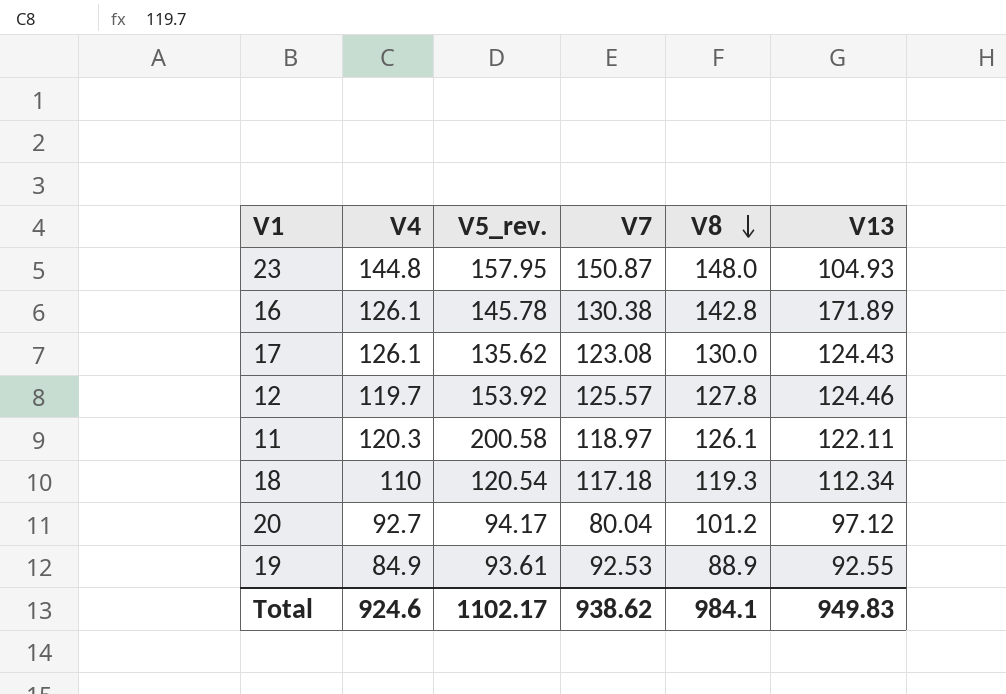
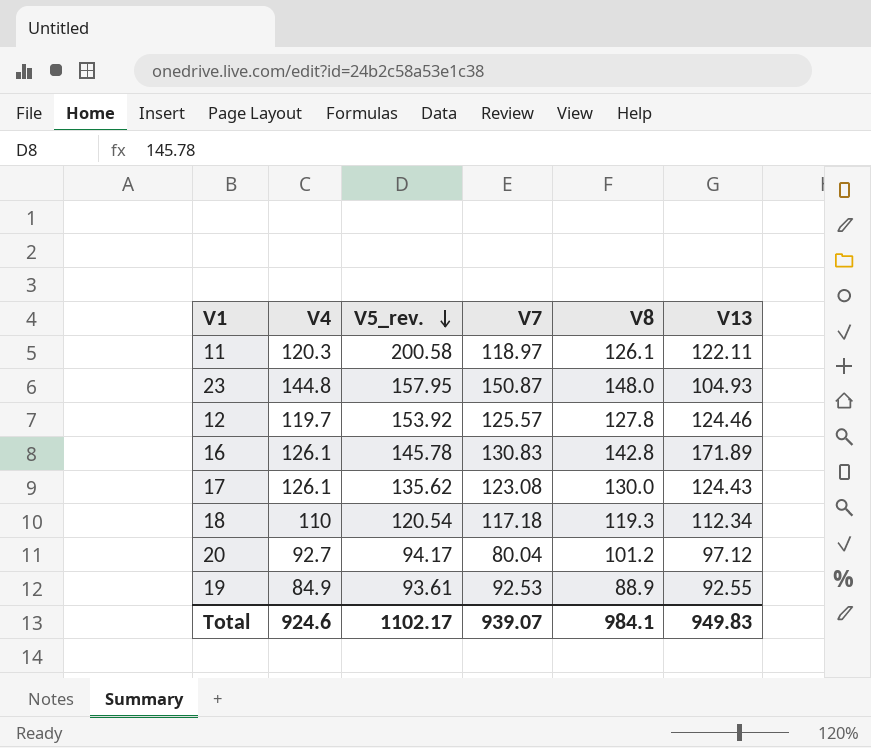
row order: V8 descending -> V5_rev. descending
16 | V7: 130.38 -> 130.83
Total | V7: 938.62 -> 939.07

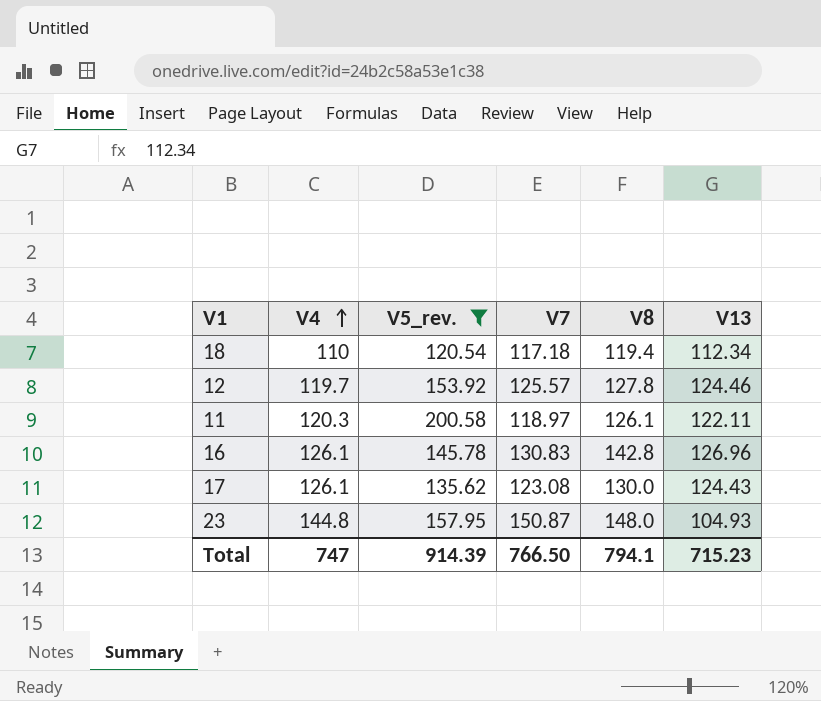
filter: none -> V5_rev. >= 120.54
row order: V5_rev. descending -> V4 ascending
18 | V8: 119.3 -> 119.4
16 | V13: 171.89 -> 126.96
Total | V4: 924.6 -> 747
Total | V5_rev.: 1102.17 -> 914.39
Total | V7: 939.07 -> 766.50
Total | V8: 984.1 -> 794.1
Total | V13: 949.83 -> 715.23

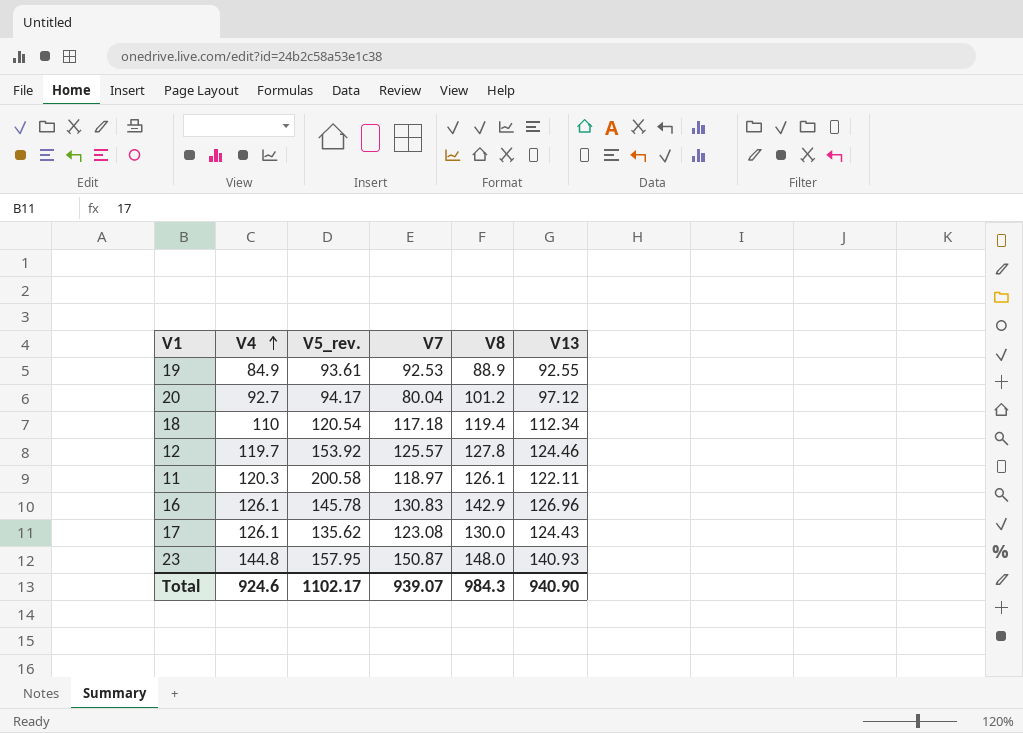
filter: V5_rev. >= 120.54 -> none
16 | V8: 142.8 -> 142.9
23 | V13: 104.93 -> 140.93
Total | V4: 747 -> 924.6
Total | V5_rev.: 914.39 -> 1102.17
Total | V7: 766.50 -> 939.07
Total | V8: 794.1 -> 984.3
Total | V13: 715.23 -> 940.90

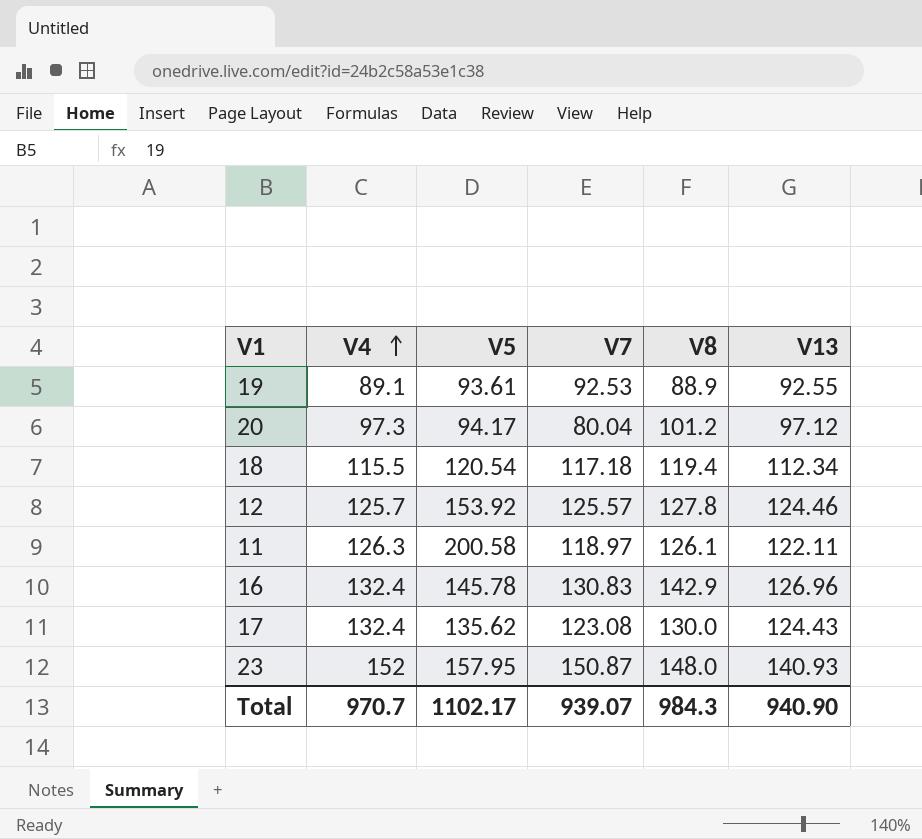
column name: V5_rev. -> V5
19 | V4: 84.9 -> 89.1
20 | V4: 92.7 -> 97.3
18 | V4: 110 -> 115.5
12 | V4: 119.7 -> 125.7
11 | V4: 120.3 -> 126.3
16 | V4: 126.1 -> 132.4
17 | V4: 126.1 -> 132.4
23 | V4: 144.8 -> 152
Total | V4: 924.6 -> 970.7

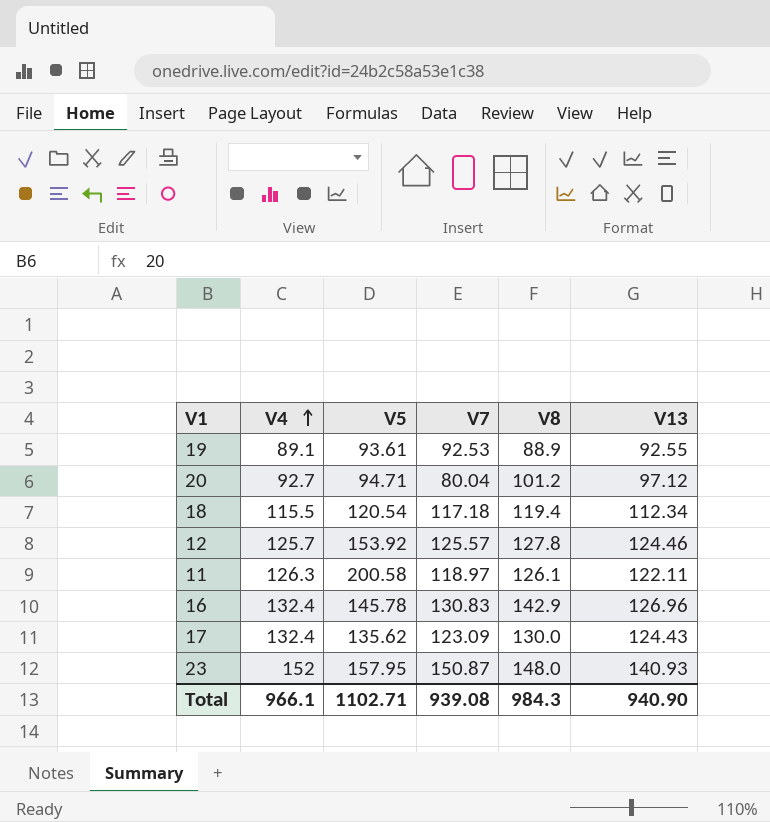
20 | V4: 97.3 -> 92.7
20 | V5: 94.17 -> 94.71
17 | V7: 123.08 -> 123.09
Total | V4: 970.7 -> 966.1
Total | V5: 1102.17 -> 1102.71
Total | V7: 939.07 -> 939.08

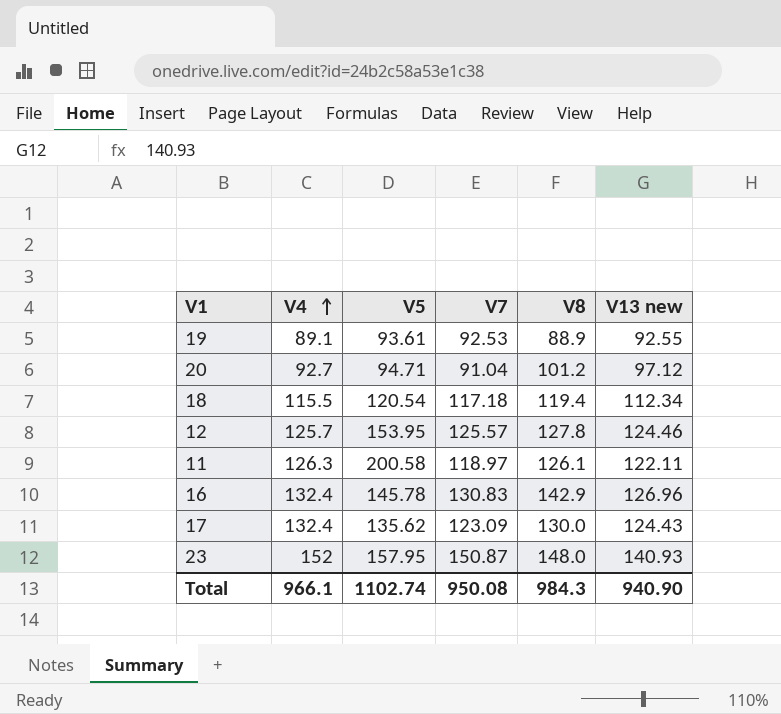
column name: V13 -> V13 new
20 | V7: 80.04 -> 91.04
12 | V5: 153.92 -> 153.95
Total | V5: 1102.71 -> 1102.74
Total | V7: 939.08 -> 950.08

